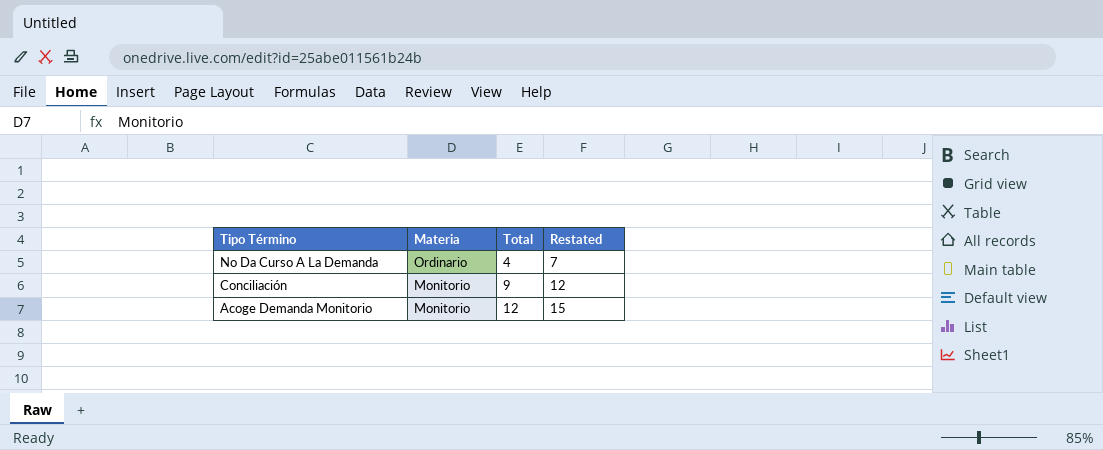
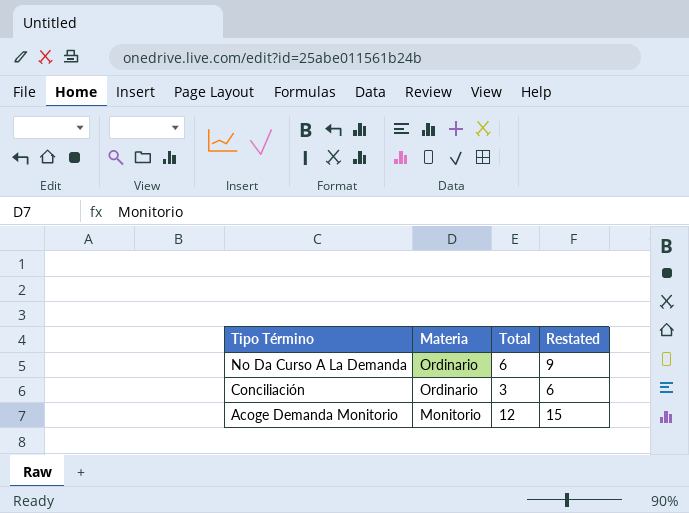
No Da Curso A La Demanda | Total: 4 -> 6
No Da Curso A La Demanda | Restated: 7 -> 9
Conciliación | Materia: Monitorio -> Ordinario
Conciliación | Total: 9 -> 3
Conciliación | Restated: 12 -> 6

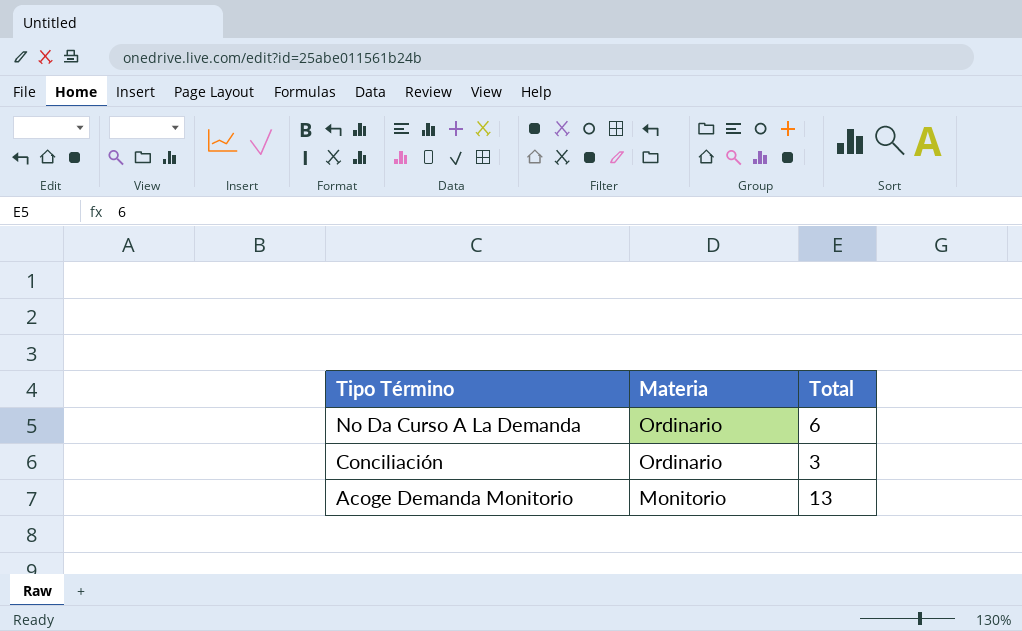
column Restated | formula: [Total] + 3 -> none
Acoge Demanda Monitorio | Total: 12 -> 13

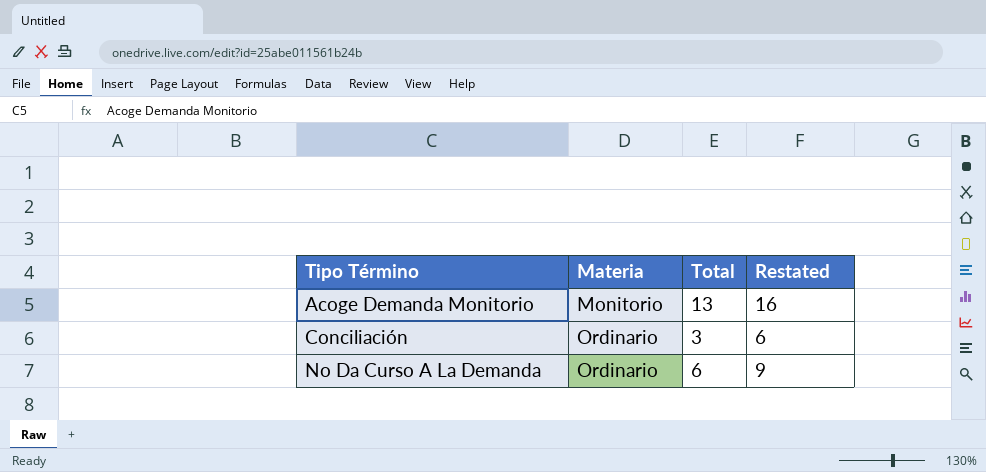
row order: Tipo Término descending -> Tipo Término ascending
column Restated | formula: none -> [Total] + 3

